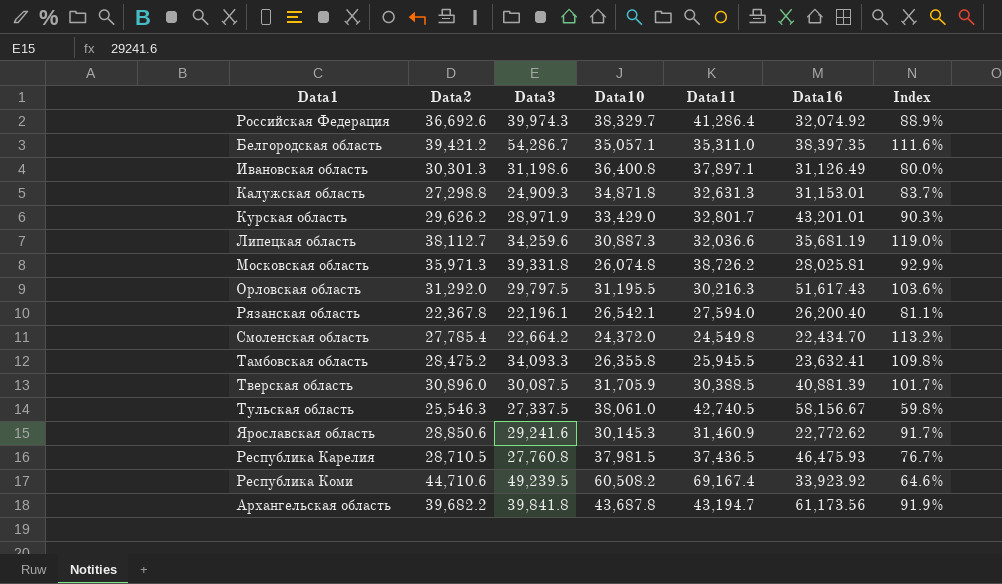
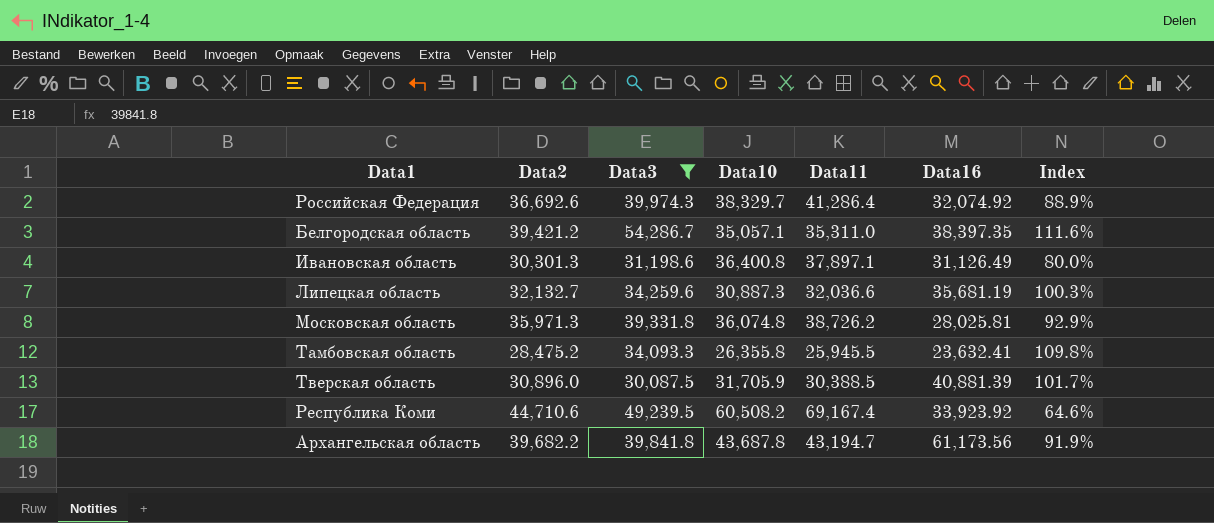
filter: none -> Data3 >= 30,087.5
Липецкая область | Data2: 38,112.7 -> 32,132.7
Липецкая область | Index: 119.0% -> 100.3%
Московская область | Data10: 26,074.8 -> 36,074.8

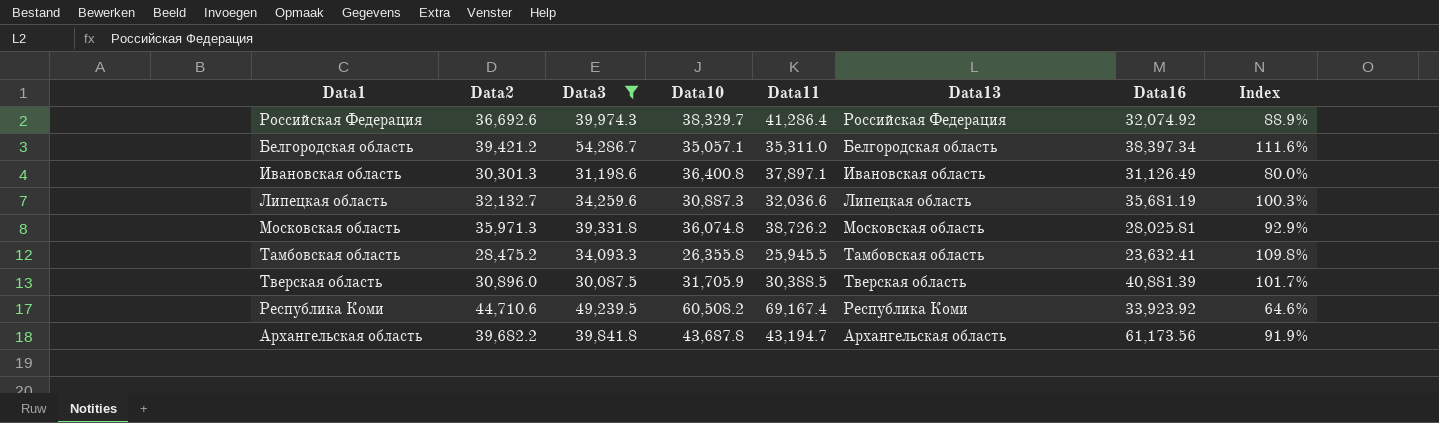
column Data13 | position: none -> 6
Белгородская область | Data16: 38,397.35 -> 38,397.34

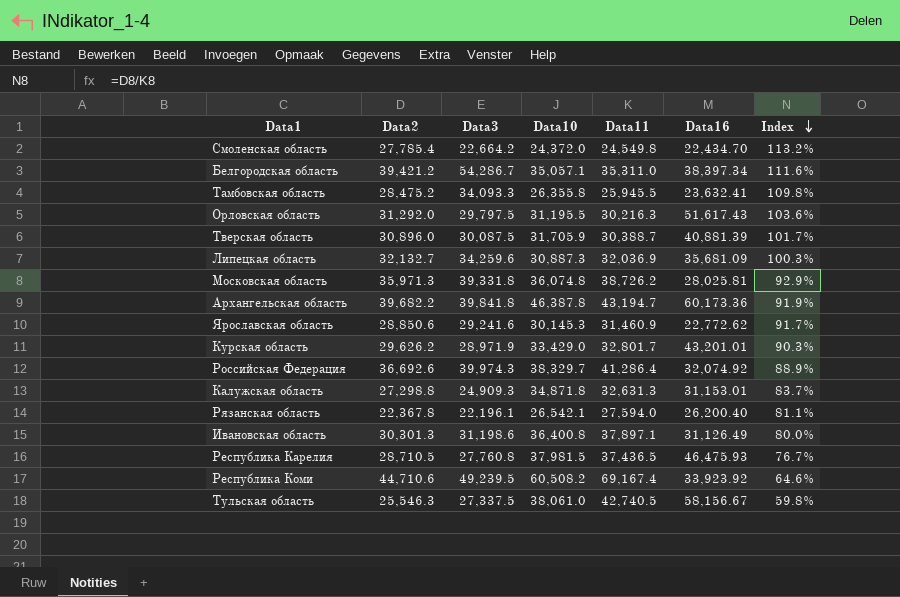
filter: Data3 >= 30,087.5 -> none
row order: none -> Index descending
column Data13 | position: 6 -> none
Тверская область | Data11: 30,388.5 -> 30,388.7
Липецкая область | Data11: 32,036.6 -> 32,036.9
Липецкая область | Data16: 35,681.19 -> 35,681.09
Архангельская область | Data10: 43,687.8 -> 46,387.8
Архангельская область | Data16: 61,173.56 -> 60,173.36

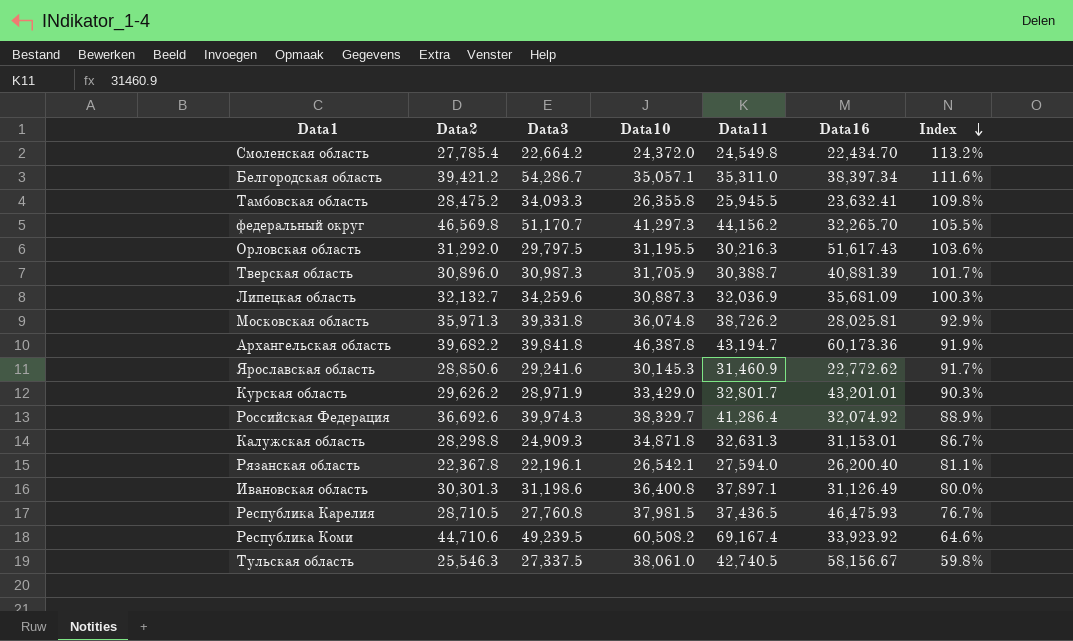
row федеральный округ: none -> 46,569.8 | 51,170.7 | 41,297.3 | 44,156.2 | 32,265.70 | 105.5%
Тверская область | Data3: 30,087.5 -> 30,987.3
Калужская область | Data2: 27,298.8 -> 28,298.8
Калужская область | Index: 83.7% -> 86.7%

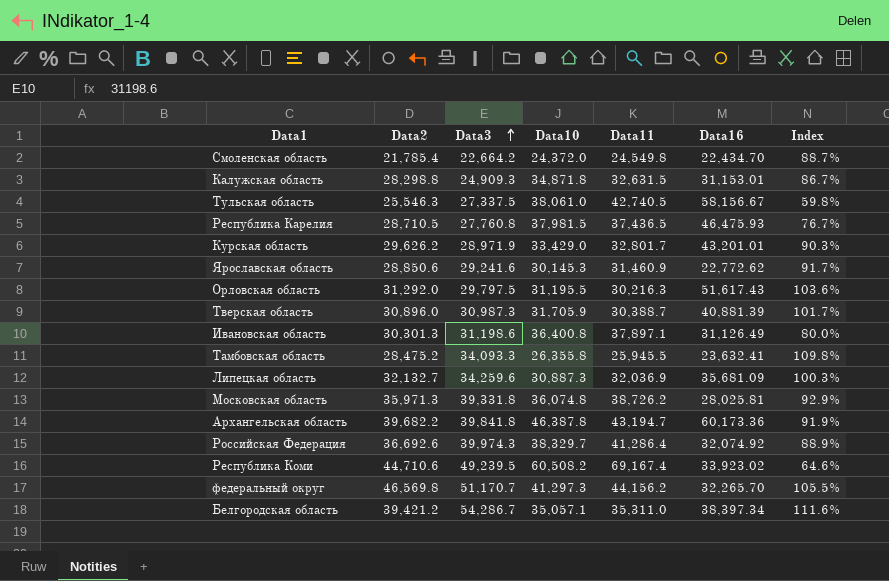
row order: Index descending -> Data3 ascending
row Рязанская область: 22,367.8 | 22,196.1 | 26,542.1 | 27,594.0 | 26,200.40 | 81.1% -> none
Смоленская область | Data2: 27,785.4 -> 21,785.4
Смоленская область | Index: 113.2% -> 88.7%
Калужская область | Data11: 32,631.3 -> 32,631.5
Республика Коми | Data16: 33,923.92 -> 33,923.02

